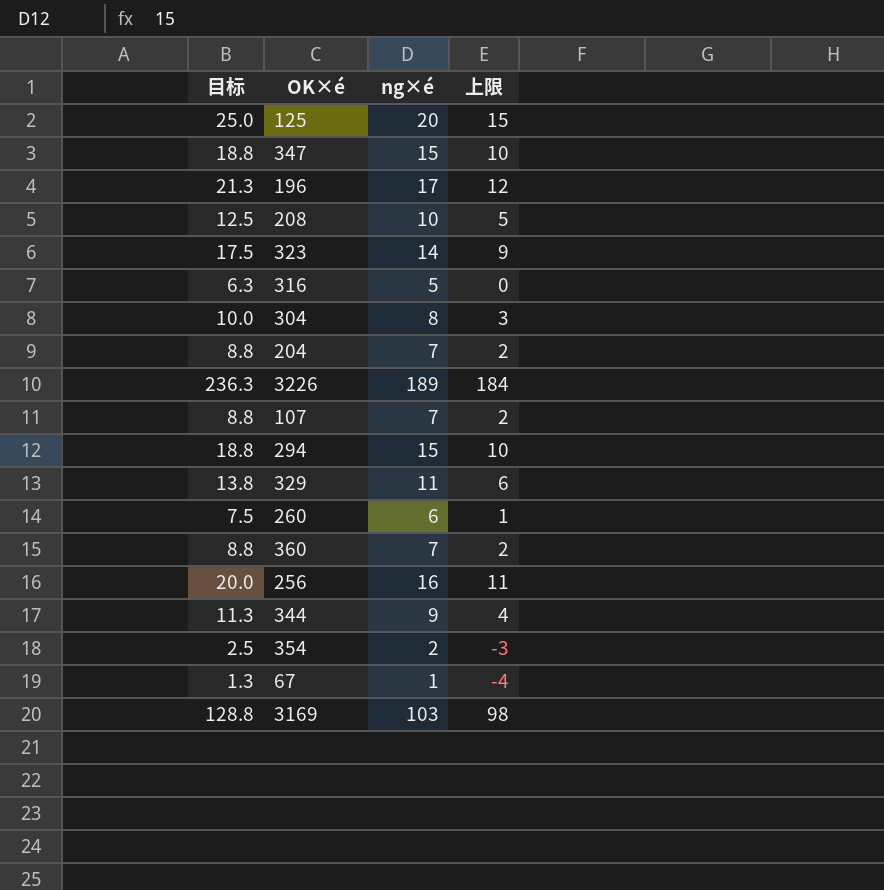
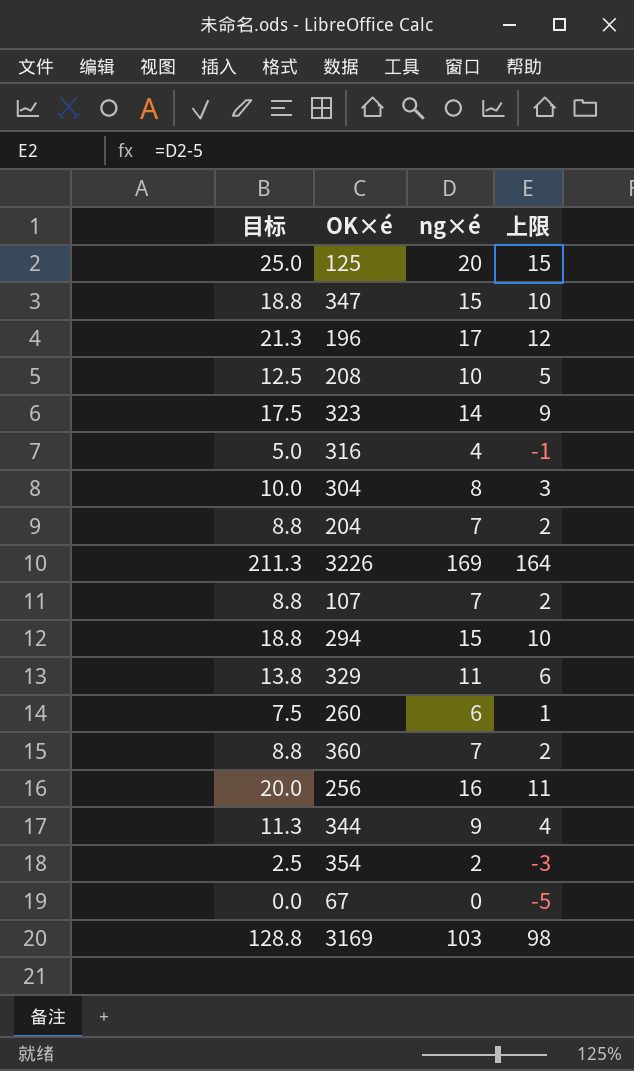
316 | 目标: 6.3 -> 5.0
316 | ng×é: 5 -> 4
316 | 上限: 0 -> -1
3226 | 目标: 236.3 -> 211.3
3226 | ng×é: 189 -> 169
3226 | 上限: 184 -> 164
67 | 目标: 1.3 -> 0.0
67 | ng×é: 1 -> 0
67 | 上限: -4 -> -5

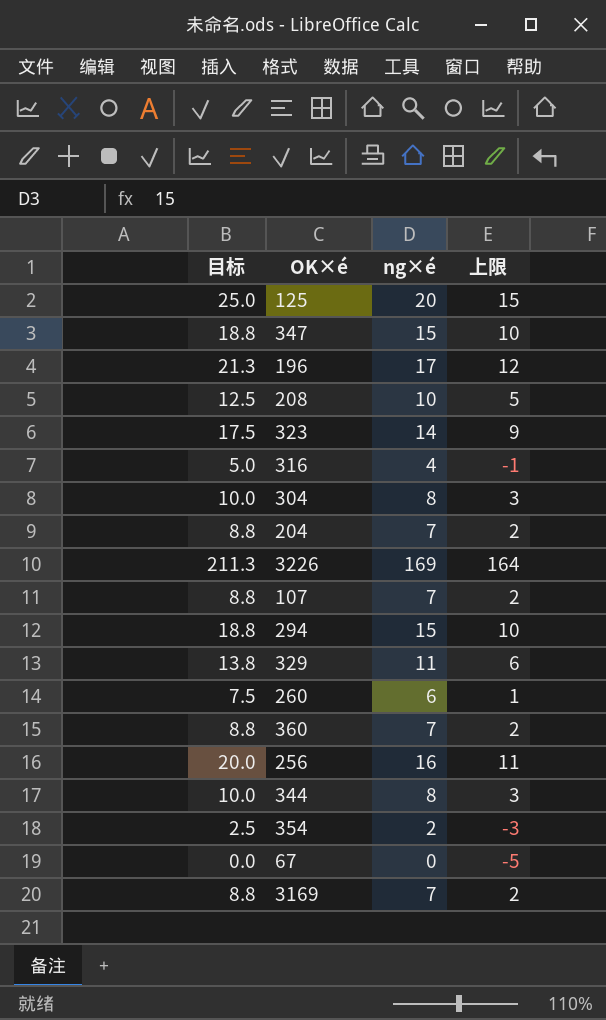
344 | 目标: 11.3 -> 10.0
344 | ng×é: 9 -> 8
344 | 上限: 4 -> 3
3169 | 目标: 128.8 -> 8.8
3169 | ng×é: 103 -> 7
3169 | 上限: 98 -> 2

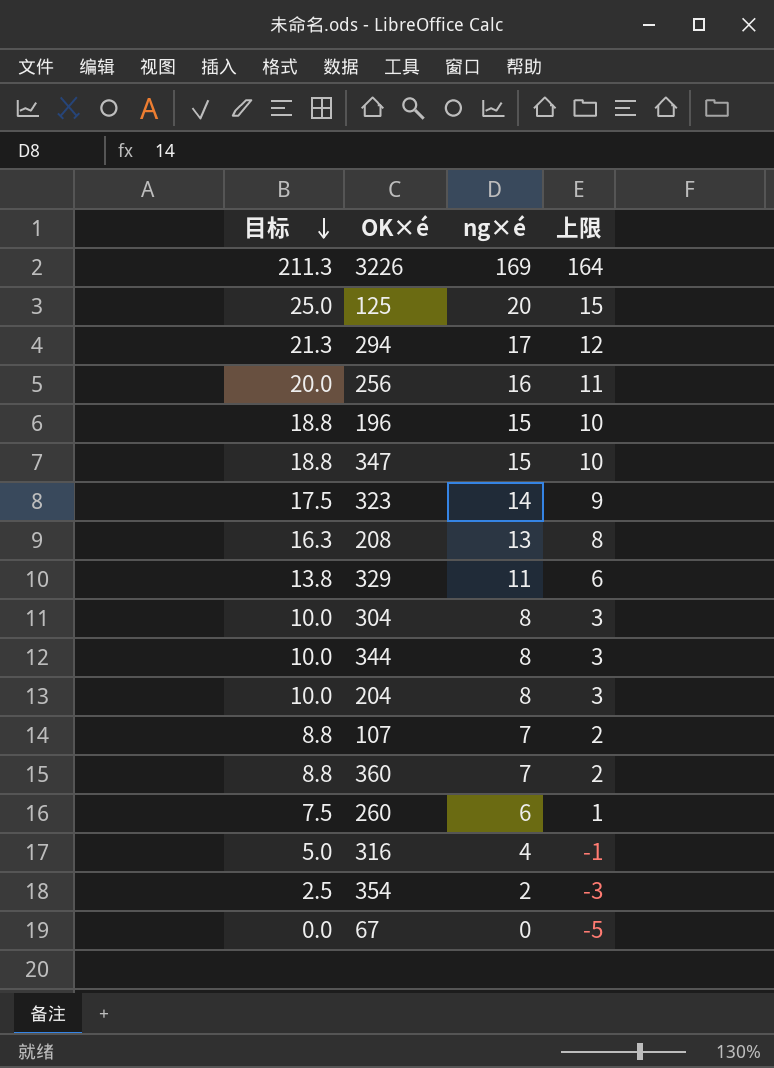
row order: none -> 目标 descending
row 3169: 8.8 | 7 | 2 -> none
294 | 目标: 18.8 -> 21.3
294 | ng×é: 15 -> 17
294 | 上限: 10 -> 12
196 | 目标: 21.3 -> 18.8
196 | ng×é: 17 -> 15
196 | 上限: 12 -> 10
208 | 目标: 12.5 -> 16.3
208 | ng×é: 10 -> 13
208 | 上限: 5 -> 8
204 | 目标: 8.8 -> 10.0
204 | ng×é: 7 -> 8
204 | 上限: 2 -> 3

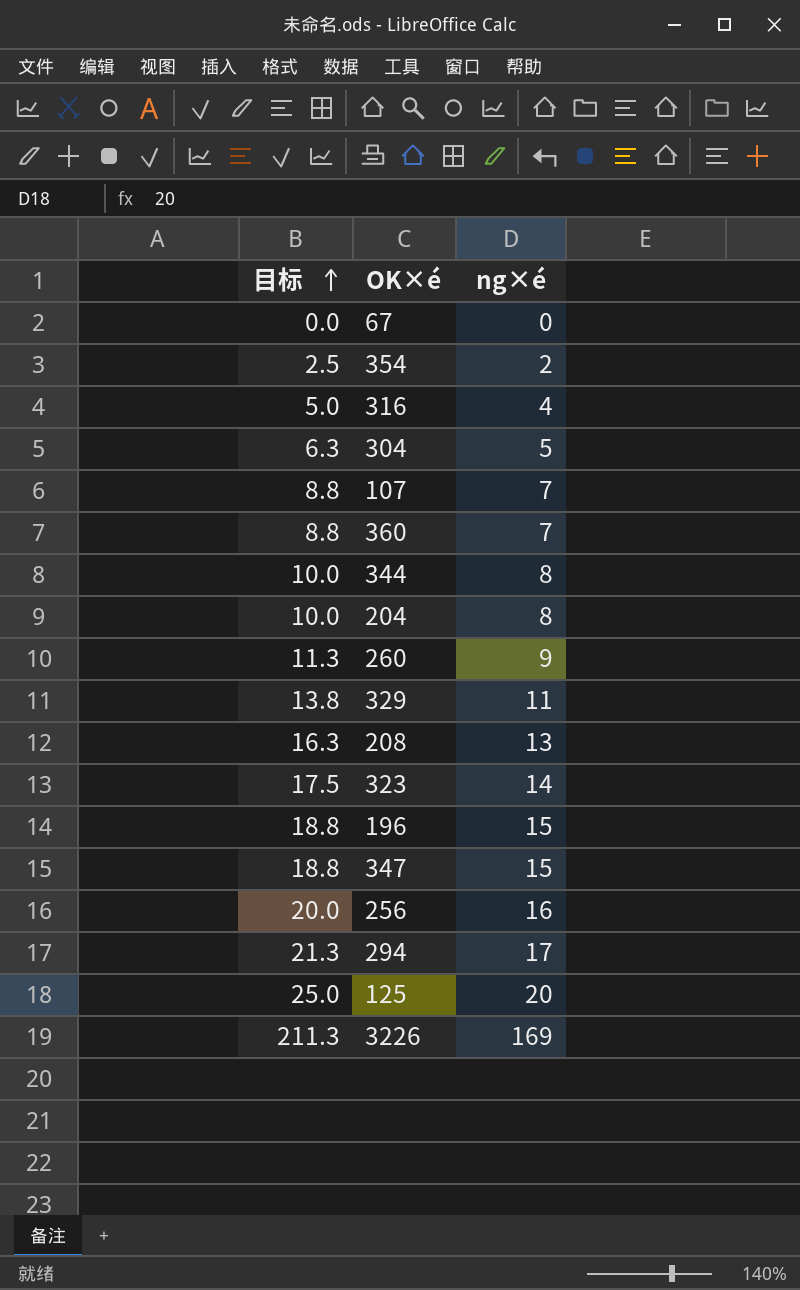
row order: 目标 descending -> 目标 ascending
column 上限 | formula: [ng×é] - 5 -> none
304 | 目标: 10.0 -> 6.3
304 | ng×é: 8 -> 5
260 | 目标: 7.5 -> 11.3
260 | ng×é: 6 -> 9

